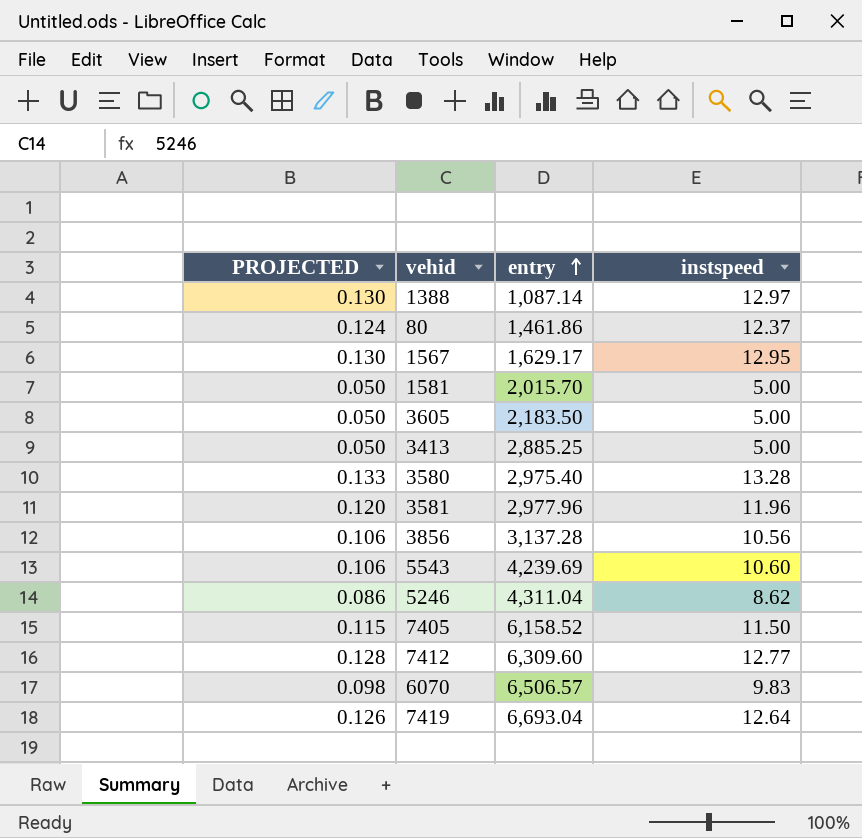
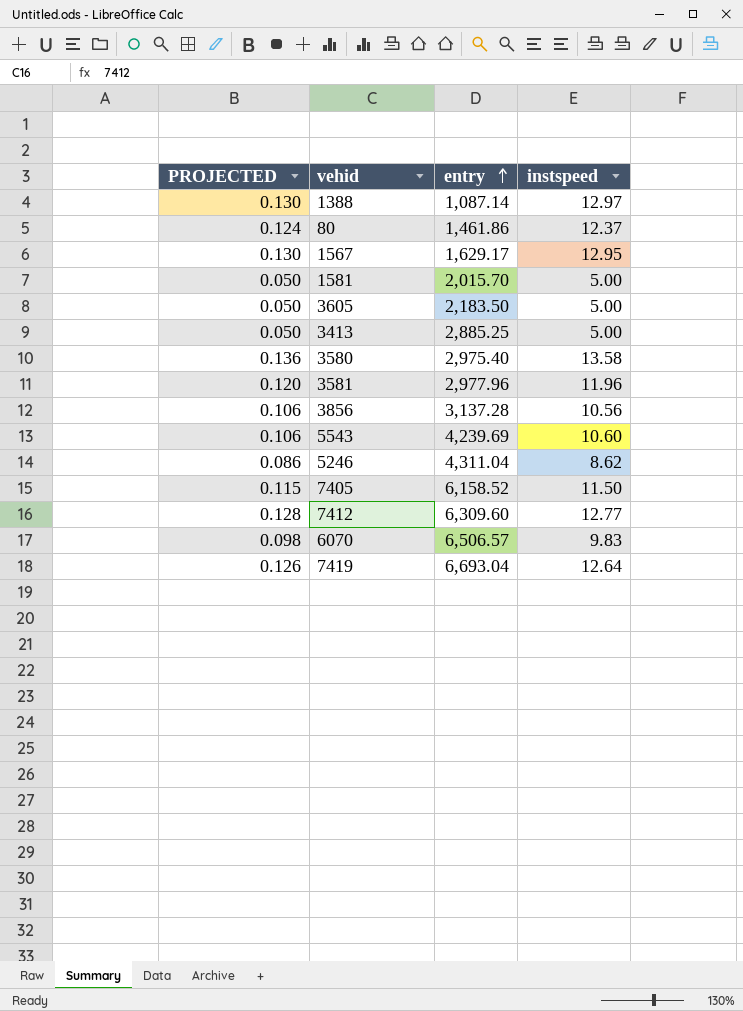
3580 | PROJECTED: 0.133 -> 0.136
3580 | instspeed: 13.28 -> 13.58

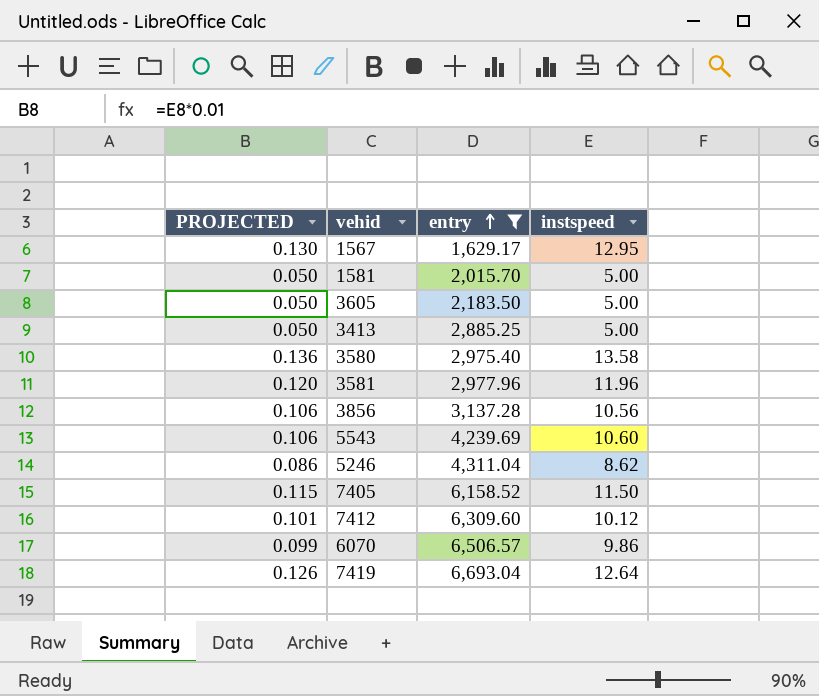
filter: none -> entry >= 1,629.17
7412 | PROJECTED: 0.128 -> 0.101
7412 | instspeed: 12.77 -> 10.12
6070 | PROJECTED: 0.098 -> 0.099
6070 | instspeed: 9.83 -> 9.86

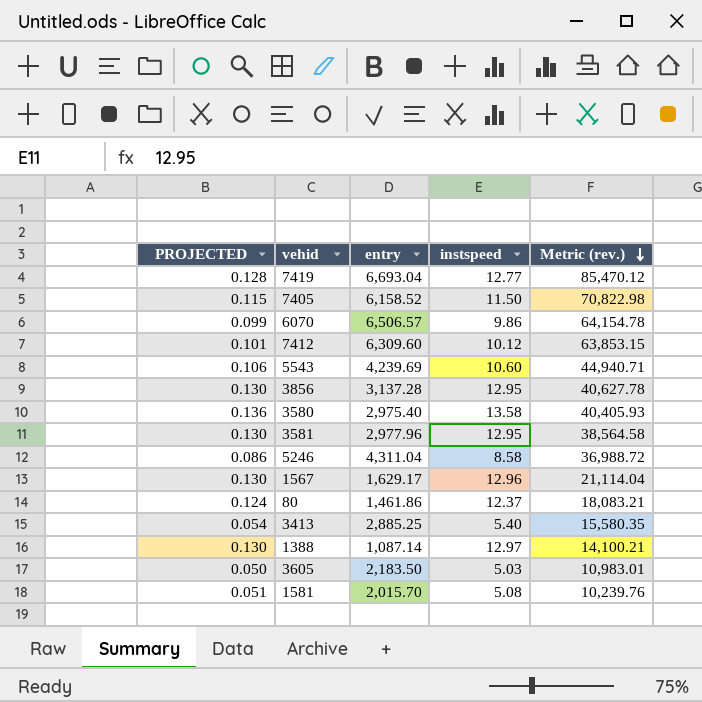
filter: entry >= 1,629.17 -> none
row order: entry ascending -> Metric (rev.) descending
column Metric (rev.) | formula: none -> [entry] * [instspeed]
7419 | PROJECTED: 0.126 -> 0.128
7419 | instspeed: 12.64 -> 12.77
3856 | PROJECTED: 0.106 -> 0.130
3856 | instspeed: 10.56 -> 12.95
3581 | PROJECTED: 0.120 -> 0.130
3581 | instspeed: 11.96 -> 12.95
5246 | instspeed: 8.62 -> 8.58
1567 | instspeed: 12.95 -> 12.96
3413 | PROJECTED: 0.050 -> 0.054
3413 | instspeed: 5.00 -> 5.40
3605 | instspeed: 5.00 -> 5.03
1581 | PROJECTED: 0.050 -> 0.051
1581 | instspeed: 5.00 -> 5.08

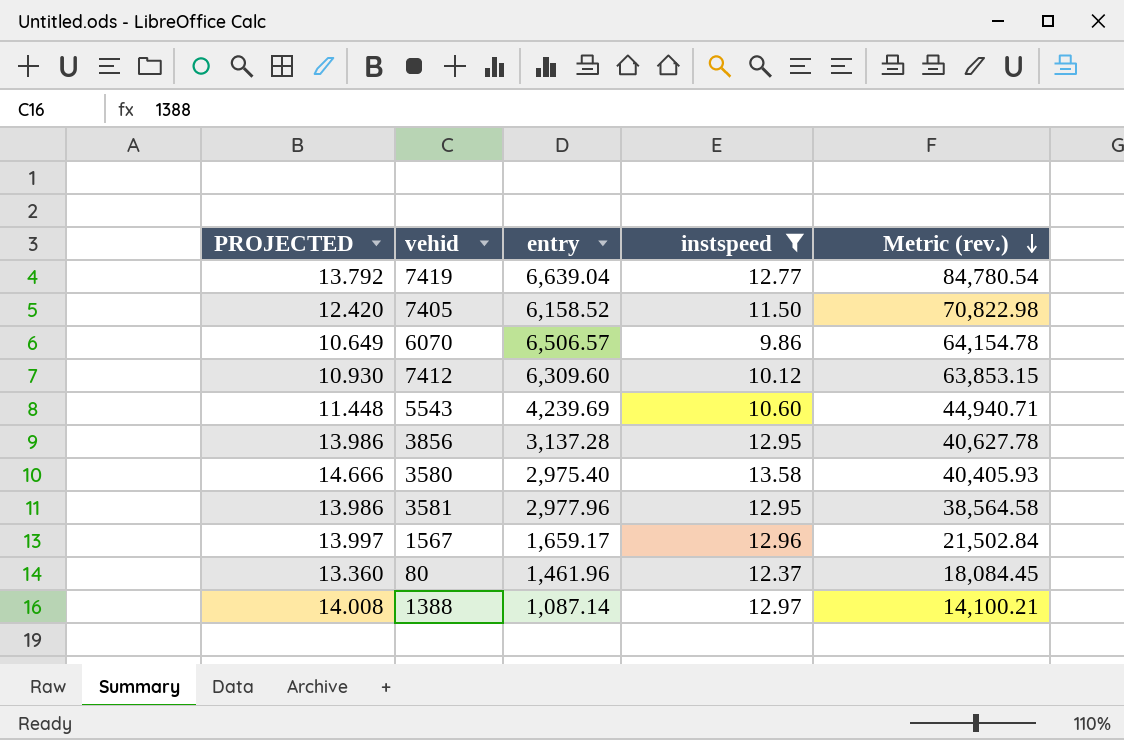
filter: none -> instspeed >= 9.86
column PROJECTED | formula: [instspeed] * 0.01 -> [instspeed] * 1.08
7419 | entry: 6,693.04 -> 6,639.04
7419 | Metric (rev.): 85,470.12 -> 84,780.54
1567 | entry: 1,629.17 -> 1,659.17
1567 | Metric (rev.): 21,114.04 -> 21,502.84
80 | entry: 1,461.86 -> 1,461.96
80 | Metric (rev.): 18,083.21 -> 18,084.45

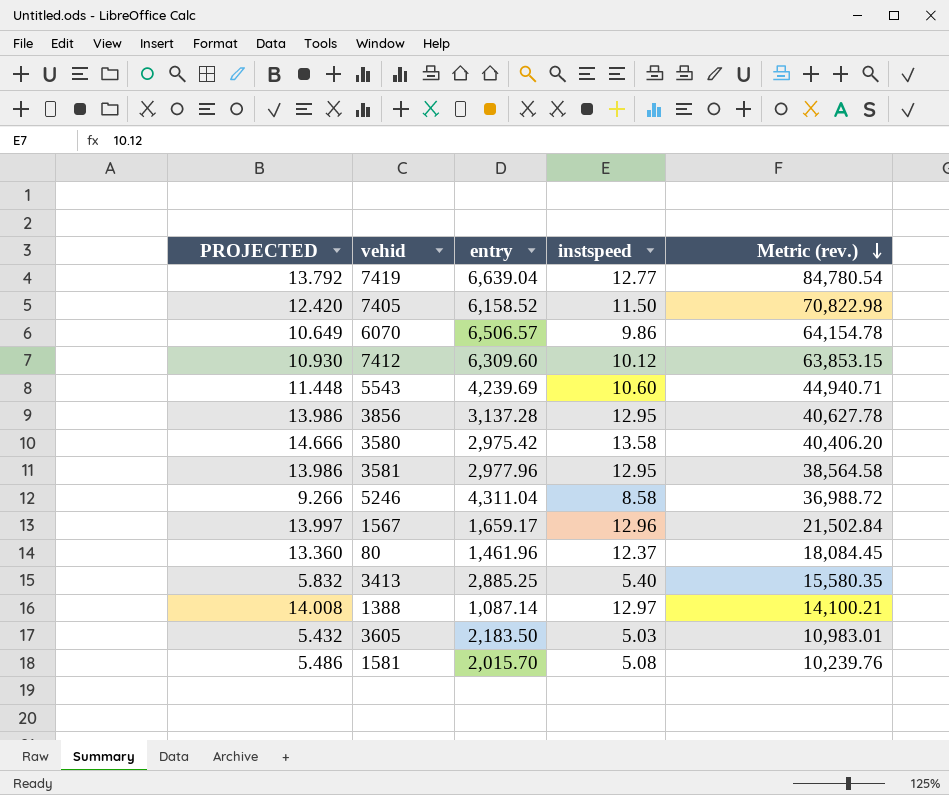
filter: instspeed >= 9.86 -> none
3580 | entry: 2,975.40 -> 2,975.42
3580 | Metric (rev.): 40,405.93 -> 40,406.20

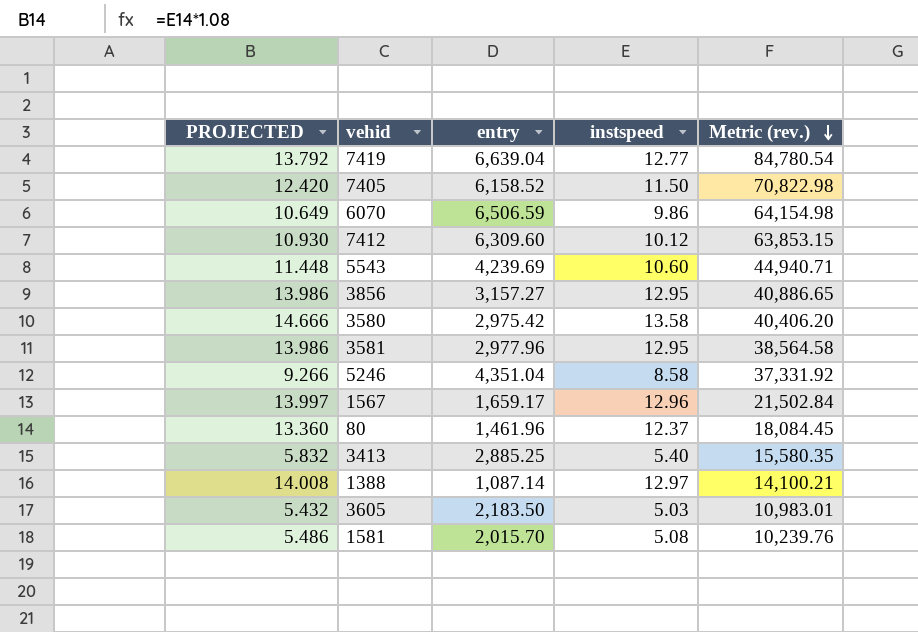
6070 | entry: 6,506.57 -> 6,506.59
6070 | Metric (rev.): 64,154.78 -> 64,154.98
3856 | entry: 3,137.28 -> 3,157.27
3856 | Metric (rev.): 40,627.78 -> 40,886.65
5246 | entry: 4,311.04 -> 4,351.04
5246 | Metric (rev.): 36,988.72 -> 37,331.92

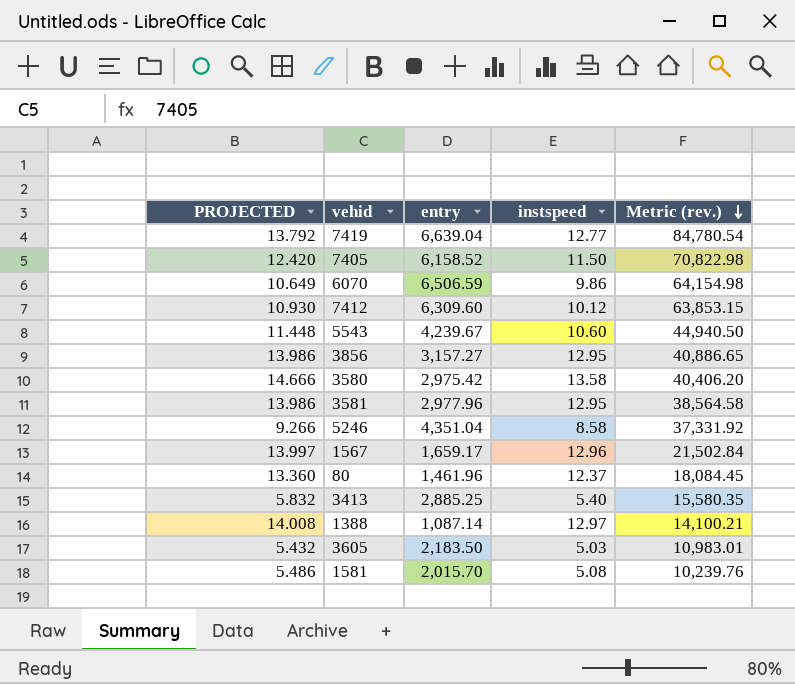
5543 | entry: 4,239.69 -> 4,239.67
5543 | Metric (rev.): 44,940.71 -> 44,940.50

